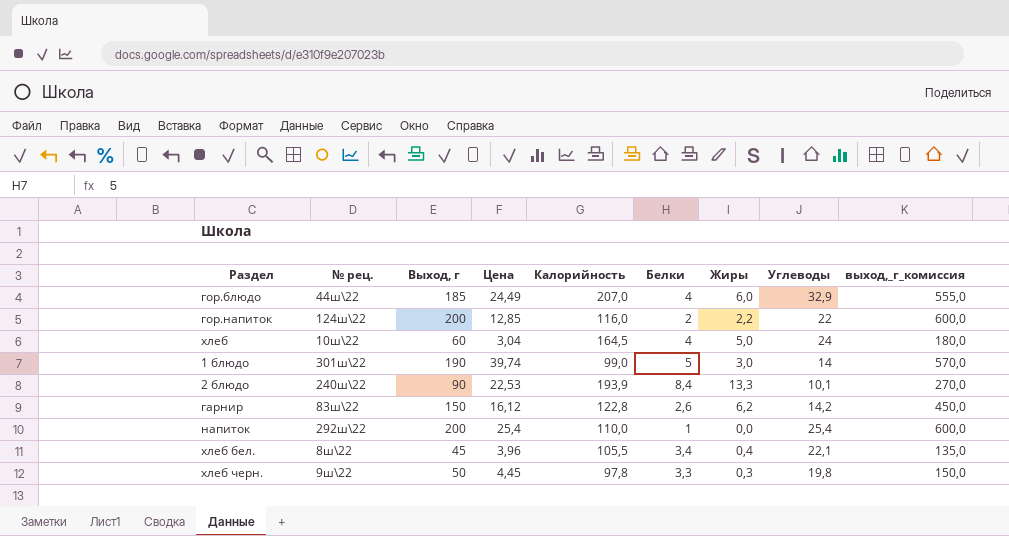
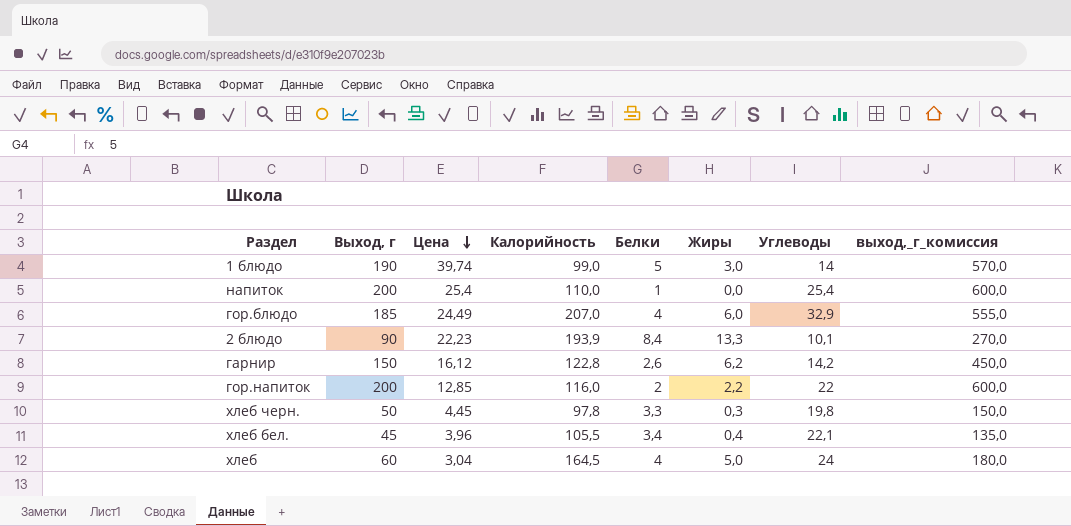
row order: none -> Цена descending
column № рец. | position: 2 -> none
2 блюдо | Цена: 22,53 -> 22,23

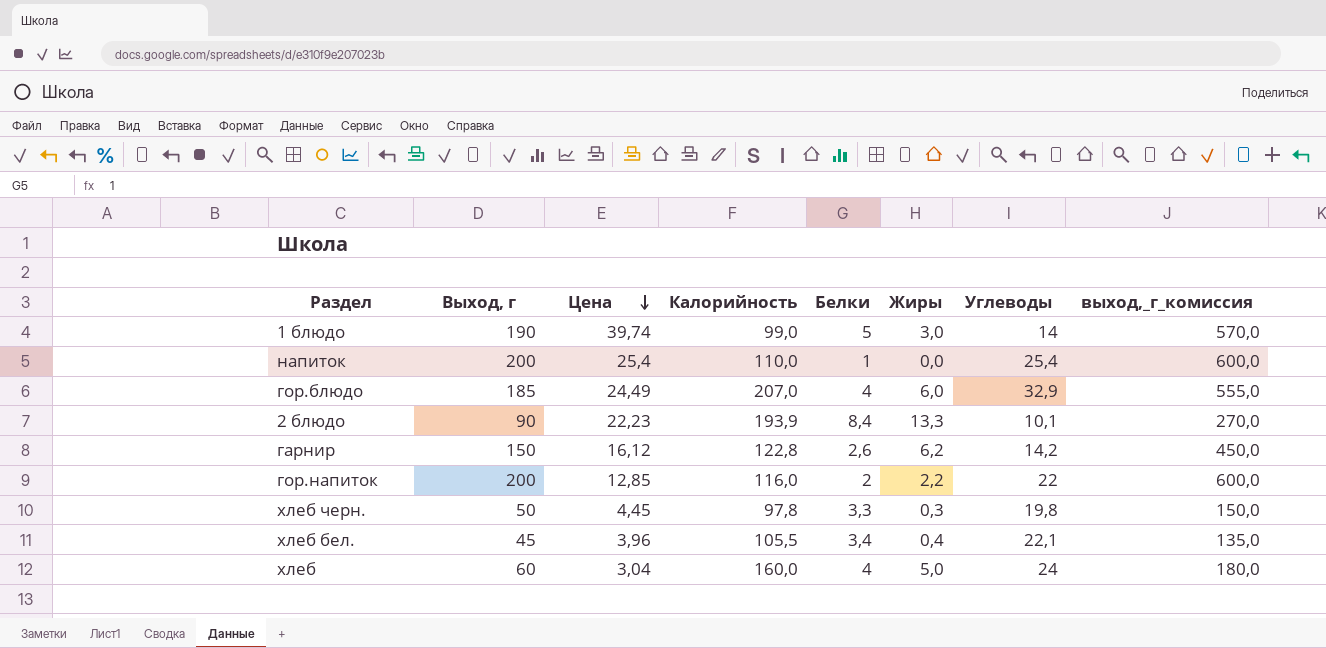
хлеб | Калорийность: 164,5 -> 160,0

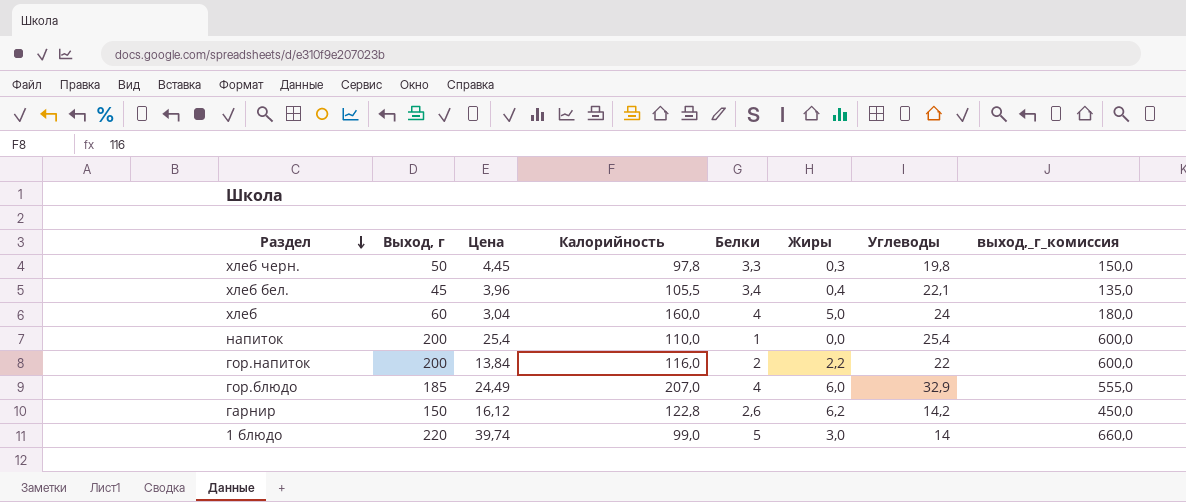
row order: Цена descending -> Раздел descending
row 2 блюдо: 90 | 22,23 | 193,9 | 8,4 | 13,3 | 10,1 | 270,0 -> none
гор.напиток | Цена: 12,85 -> 13,84
1 блюдо | Выход, г: 190 -> 220
1 блюдо | выход,_г_комиссия: 570,0 -> 660,0

